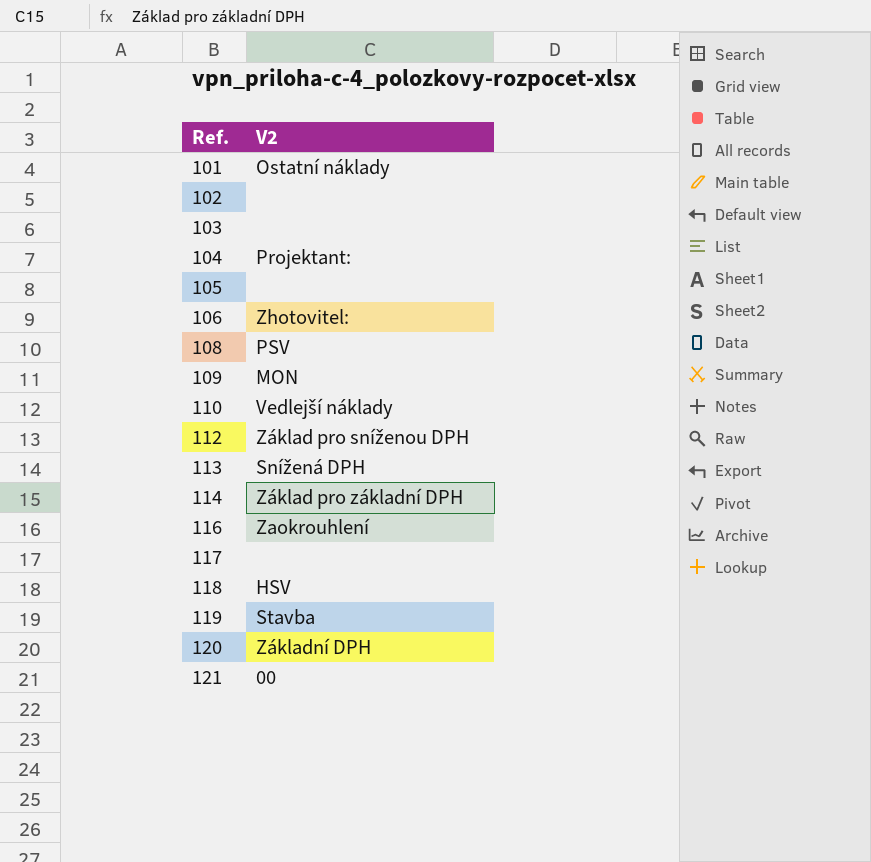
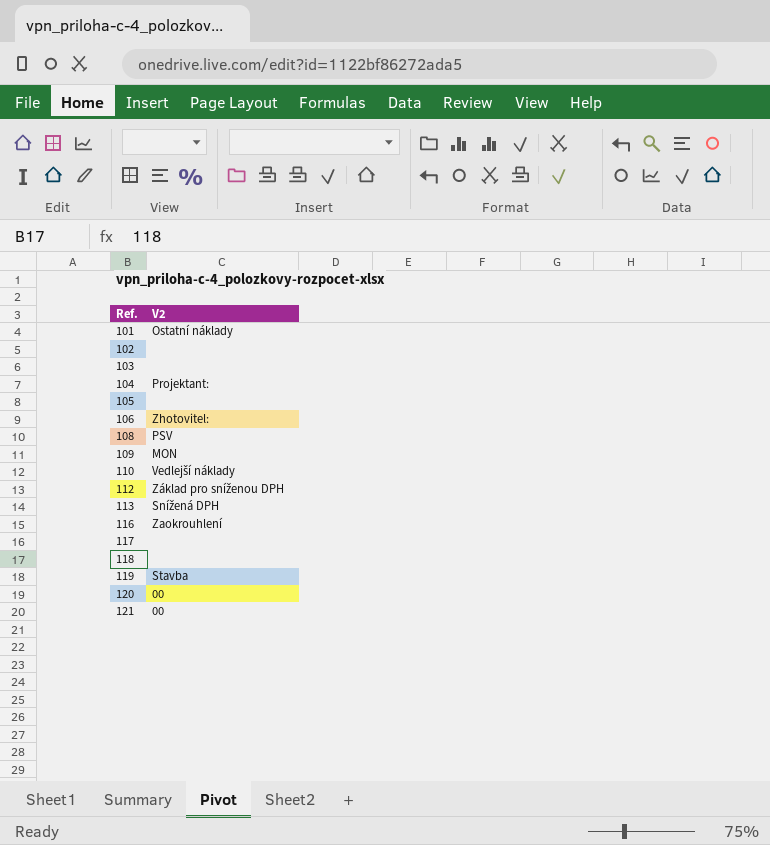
row 114: Základ pro základní DPH -> none
118 | V2: HSV -> none
120 | V2: Základní DPH -> 00

